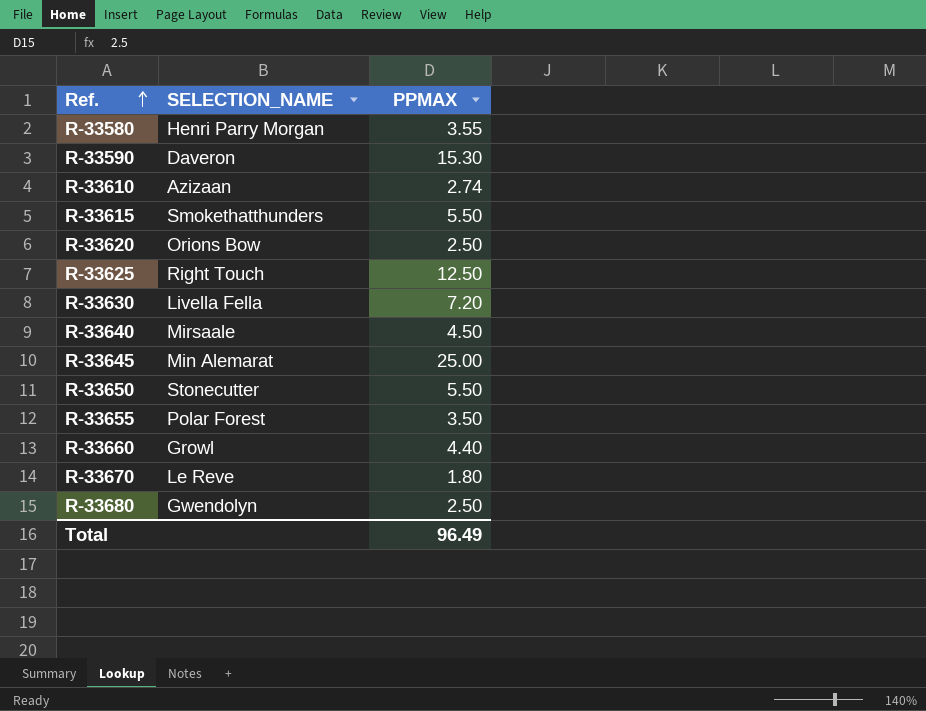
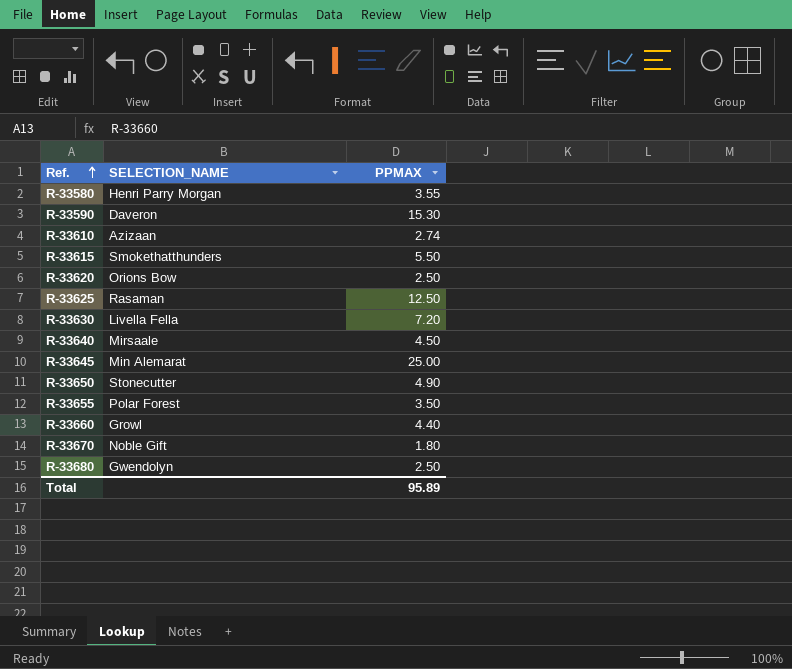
R-33625 | SELECTION_NAME: Right Touch -> Rasaman
R-33650 | PPMAX: 5.50 -> 4.90
R-33670 | SELECTION_NAME: Le Reve -> Noble Gift
Total | PPMAX: 96.49 -> 95.89

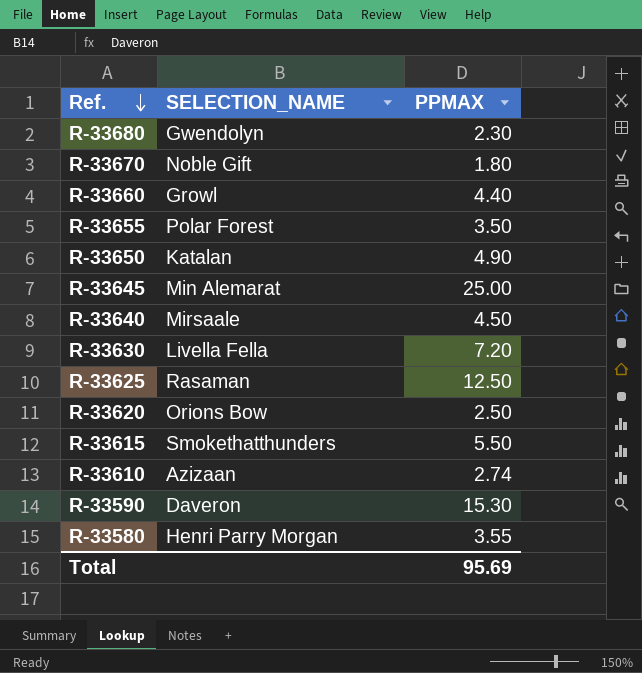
row order: Ref. ascending -> Ref. descending
R-33680 | PPMAX: 2.50 -> 2.30
R-33650 | SELECTION_NAME: Stonecutter -> Katalan
Total | PPMAX: 95.89 -> 95.69

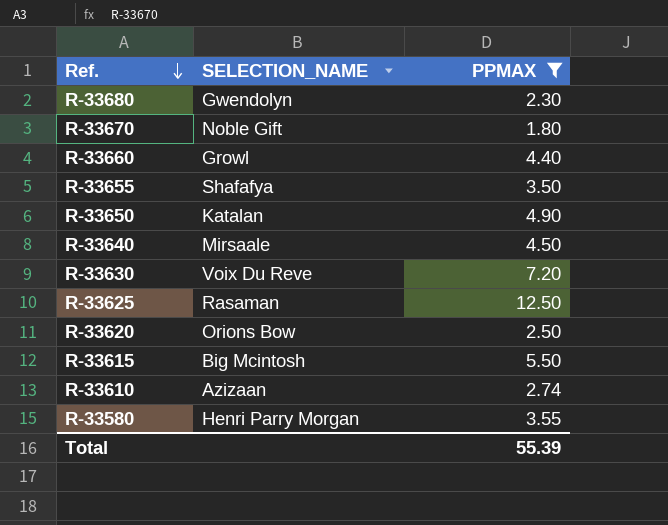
filter: none -> PPMAX <= 12.50
R-33655 | SELECTION_NAME: Polar Forest -> Shafafya
R-33630 | SELECTION_NAME: Livella Fella -> Voix Du Reve
R-33615 | SELECTION_NAME: Smokethatthunders -> Big Mcintosh
Total | PPMAX: 95.69 -> 55.39

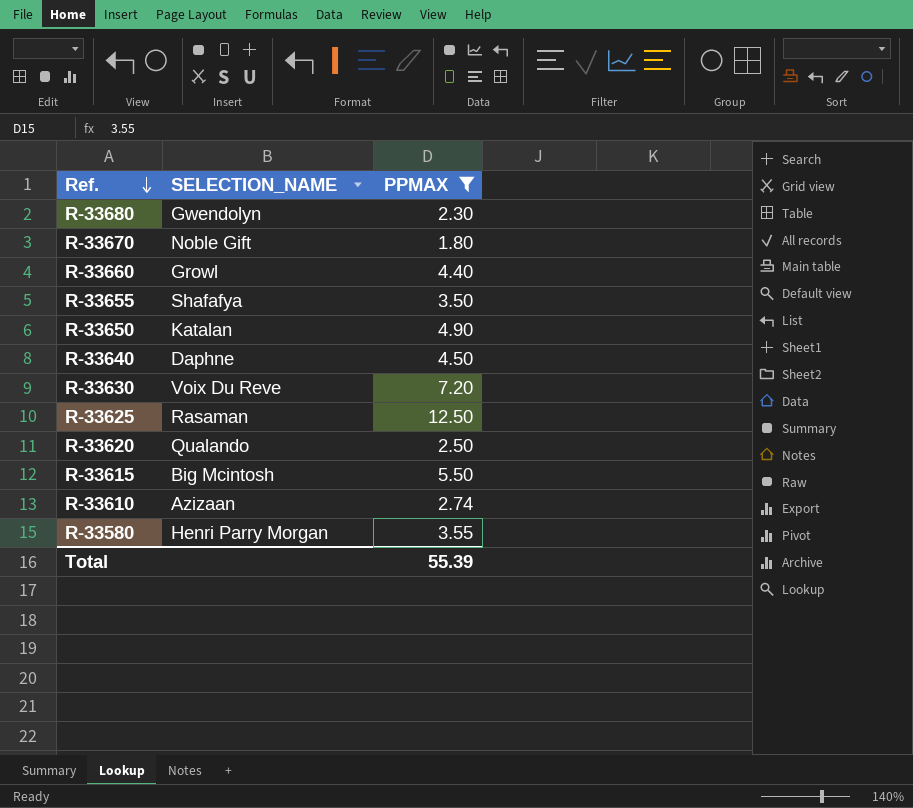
R-33640 | SELECTION_NAME: Mirsaale -> Daphne
R-33620 | SELECTION_NAME: Orions Bow -> Qualando

